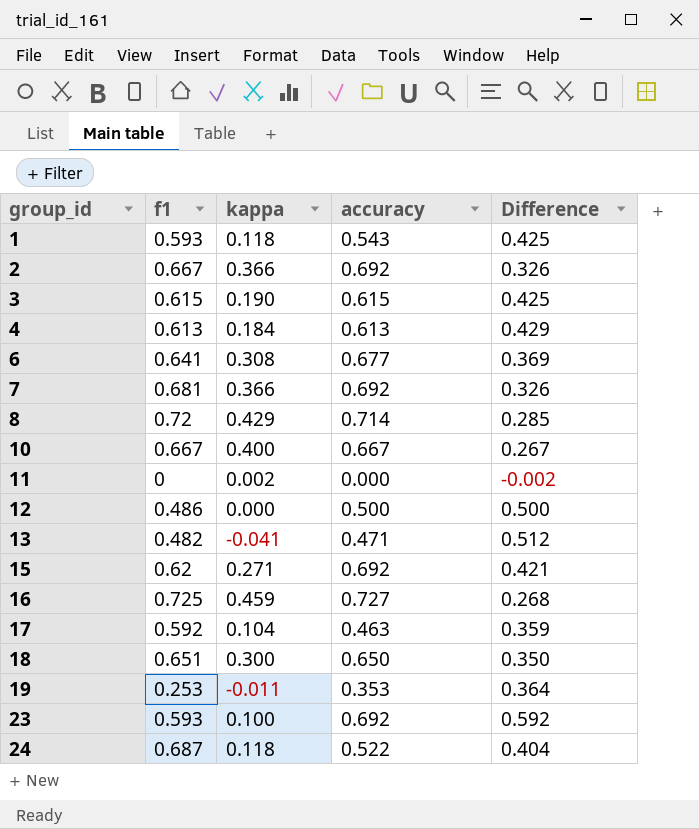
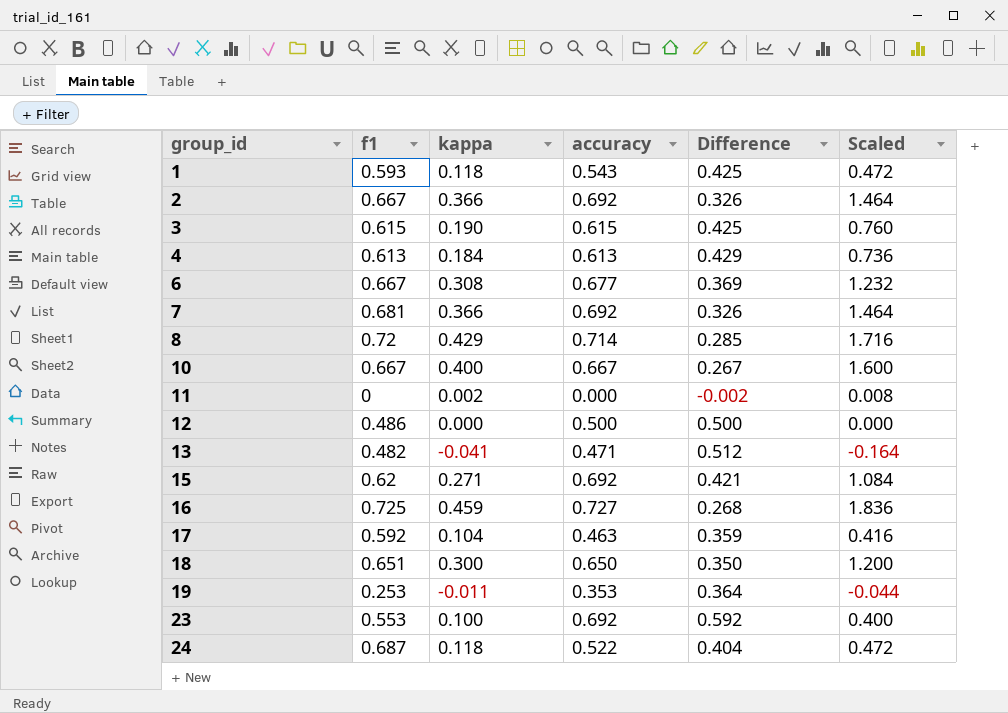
column Scaled | formula: none -> [kappa] * 4
6 | f1: 0.641 -> 0.667
23 | f1: 0.593 -> 0.553

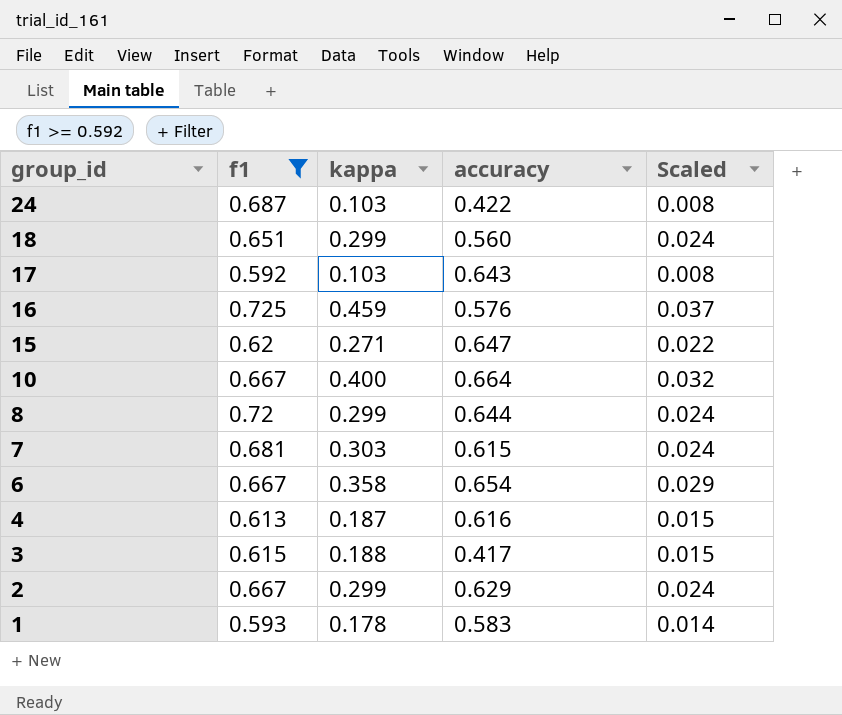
filter: none -> f1 >= 0.592
row order: group_id ascending -> group_id descending
column Difference | formula: [accuracy] - [kappa] -> none
column Scaled | formula: [kappa] * 4 -> [kappa] * 0.08
24 | kappa: 0.118 -> 0.103
24 | accuracy: 0.522 -> 0.422
18 | kappa: 0.300 -> 0.299
18 | accuracy: 0.650 -> 0.560
17 | kappa: 0.104 -> 0.103
17 | accuracy: 0.463 -> 0.643
16 | accuracy: 0.727 -> 0.576
15 | accuracy: 0.692 -> 0.647
10 | accuracy: 0.667 -> 0.664
8 | kappa: 0.429 -> 0.299
8 | accuracy: 0.714 -> 0.644
7 | kappa: 0.366 -> 0.303
7 | accuracy: 0.692 -> 0.615
6 | kappa: 0.308 -> 0.358
6 | accuracy: 0.677 -> 0.654
4 | kappa: 0.184 -> 0.187
4 | accuracy: 0.613 -> 0.616
3 | kappa: 0.190 -> 0.188
3 | accuracy: 0.615 -> 0.417
2 | kappa: 0.366 -> 0.299
2 | accuracy: 0.692 -> 0.629
1 | kappa: 0.118 -> 0.178
1 | accuracy: 0.543 -> 0.583

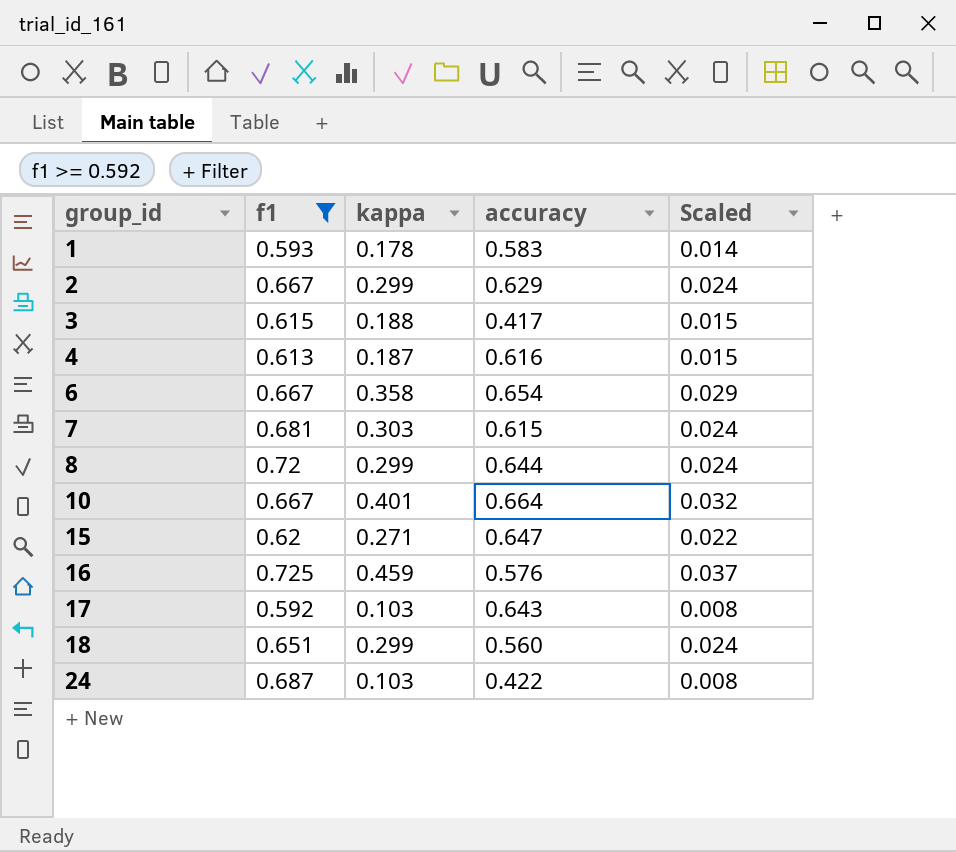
row order: group_id descending -> group_id ascending
10 | kappa: 0.400 -> 0.401

